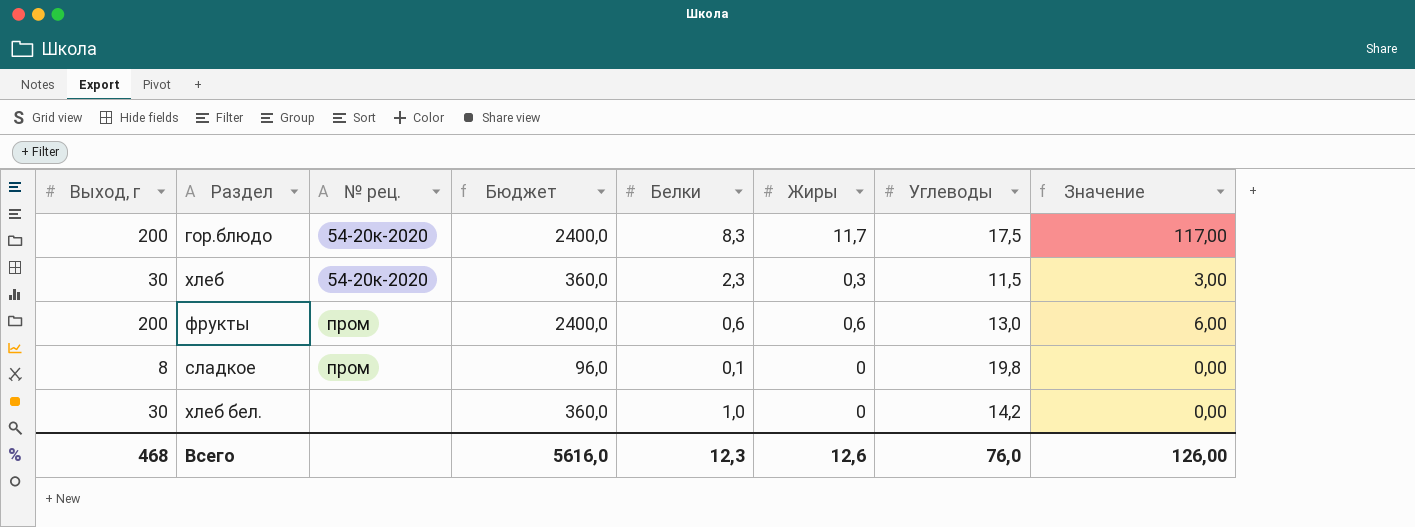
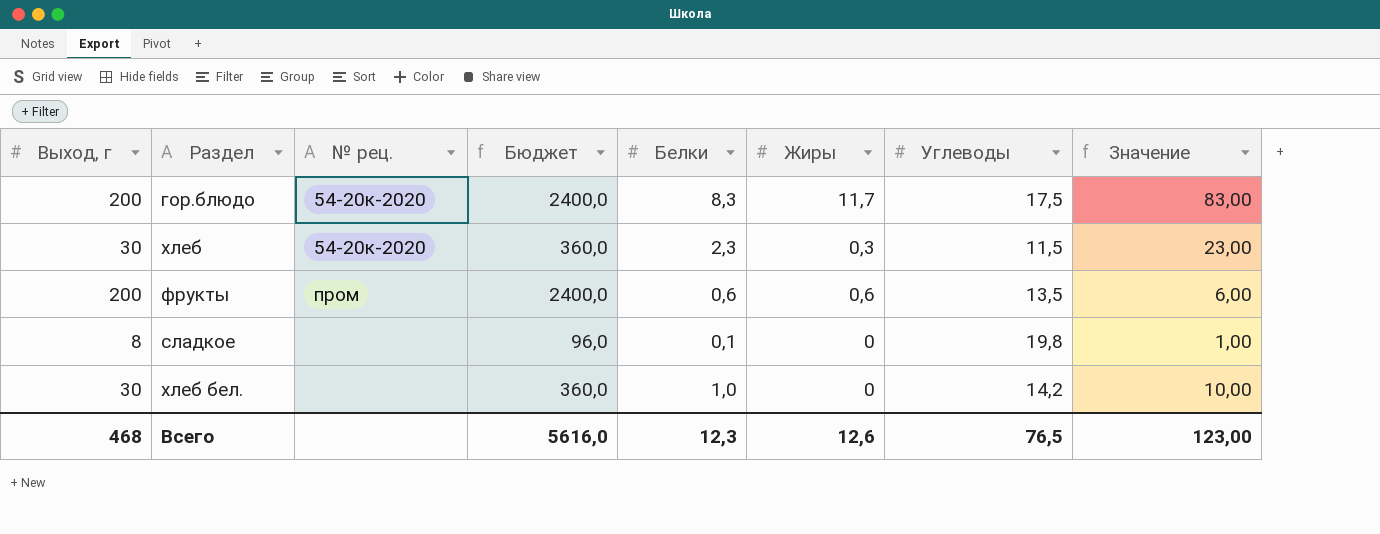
column Значение | formula: [Жиры] * 10 -> [Белки] * 10
фрукты | Углеводы: 13,0 -> 13,5
сладкое | № рец.: пром -> none
Всего | Углеводы: 76,0 -> 76,5
Всего | Значение: 126,00 -> 123,00

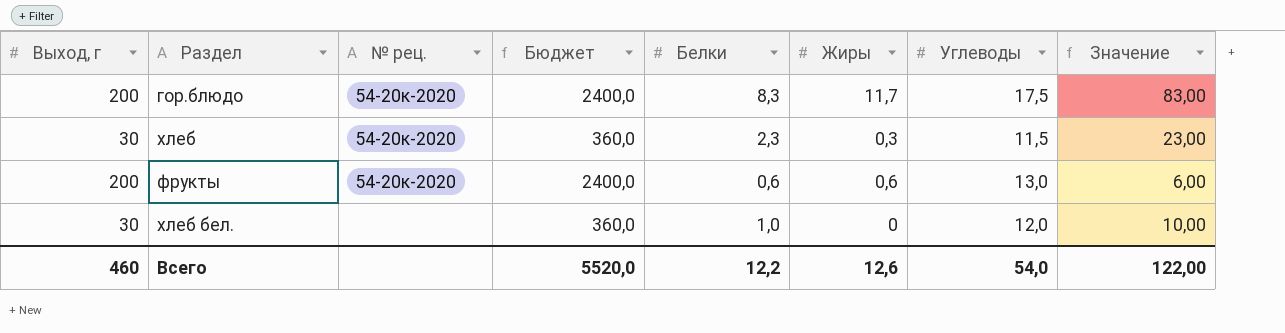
row сладкое: 8 | none | 96,0 | 0,1 | 0 | 19,8 | 1,00 -> none
фрукты | № рец.: пром -> 54-20к-2020
фрукты | Углеводы: 13,5 -> 13,0
хлеб бел. | Углеводы: 14,2 -> 12,0
Всего | Выход, г: 468 -> 460
Всего | Бюджет: 5616,0 -> 5520,0
Всего | Белки: 12,3 -> 12,2
Всего | Углеводы: 76,5 -> 54,0
Всего | Значение: 123,00 -> 122,00

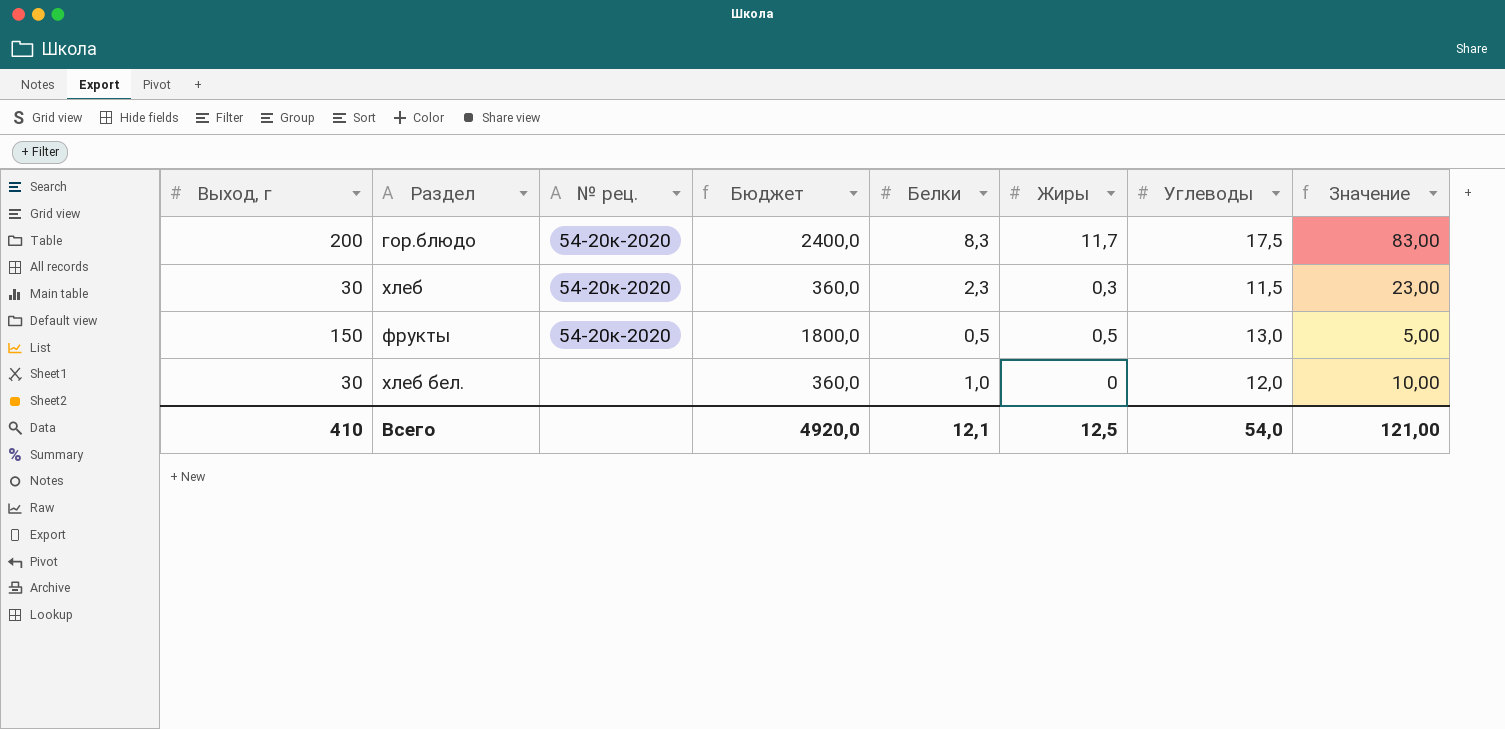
фрукты | Выход, г: 200 -> 150
фрукты | Бюджет: 2400,0 -> 1800,0
фрукты | Белки: 0,6 -> 0,5
фрукты | Жиры: 0,6 -> 0,5
фрукты | Значение: 6,00 -> 5,00
Всего | Выход, г: 460 -> 410
Всего | Бюджет: 5520,0 -> 4920,0
Всего | Белки: 12,2 -> 12,1
Всего | Жиры: 12,6 -> 12,5
Всего | Значение: 122,00 -> 121,00

